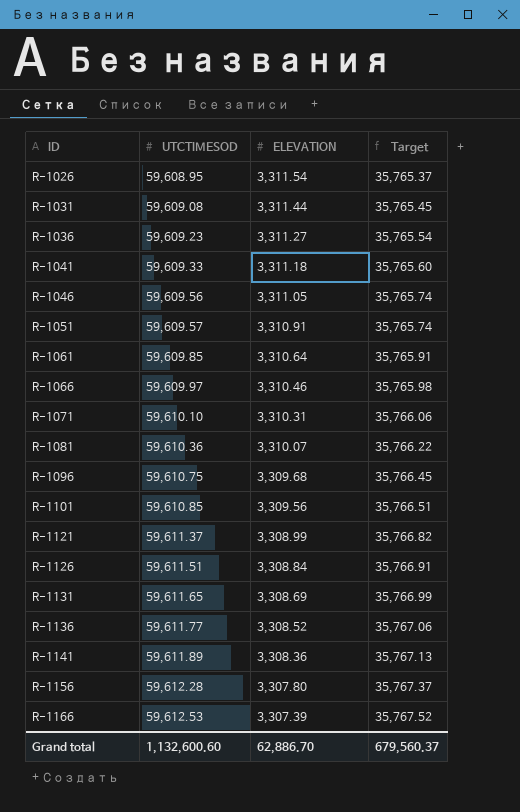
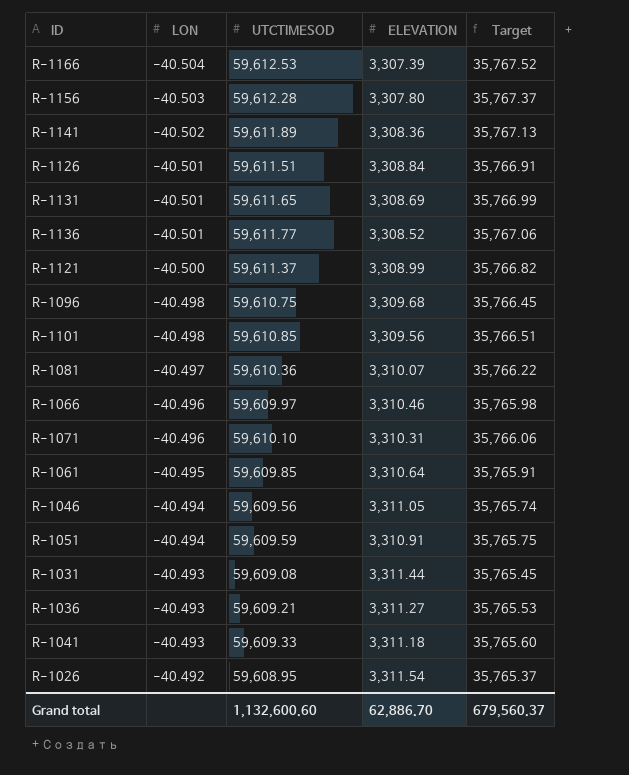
row order: ID ascending -> LON ascending
column LON | position: none -> 2
R-1051 | UTCTIMESOD: 59,609.57 -> 59,609.59
R-1051 | Target: 35,765.74 -> 35,765.75
R-1036 | UTCTIMESOD: 59,609.23 -> 59,609.21
R-1036 | Target: 35,765.54 -> 35,765.53

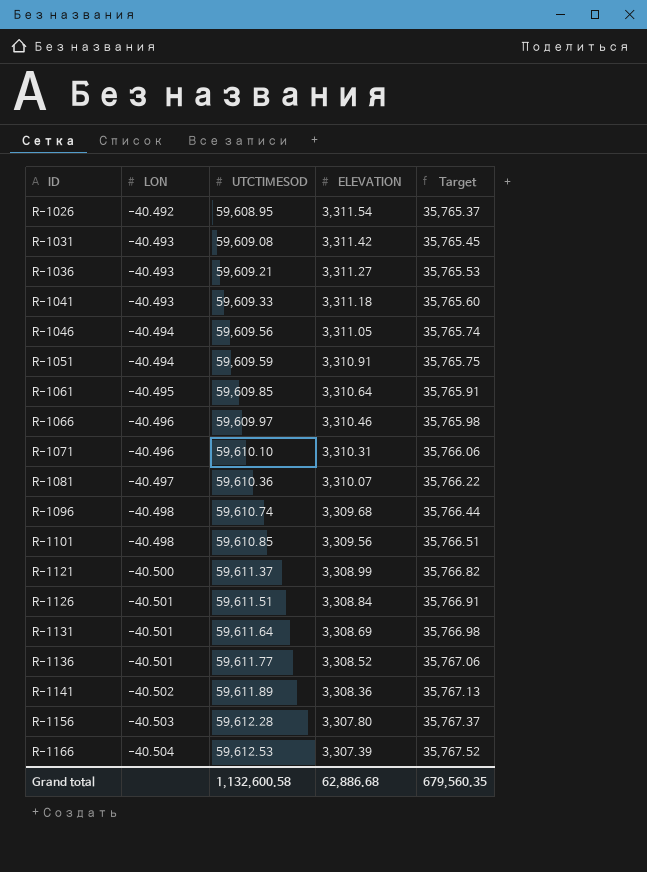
row order: LON ascending -> ID ascending
R-1031 | ELEVATION: 3,311.44 -> 3,311.42
R-1096 | UTCTIMESOD: 59,610.75 -> 59,610.74
R-1096 | Target: 35,766.45 -> 35,766.44
R-1131 | UTCTIMESOD: 59,611.65 -> 59,611.64
R-1131 | Target: 35,766.99 -> 35,766.98
Grand total | UTCTIMESOD: 1,132,600.60 -> 1,132,600.58
Grand total | ELEVATION: 62,886.70 -> 62,886.68
Grand total | Target: 679,560.37 -> 679,560.35

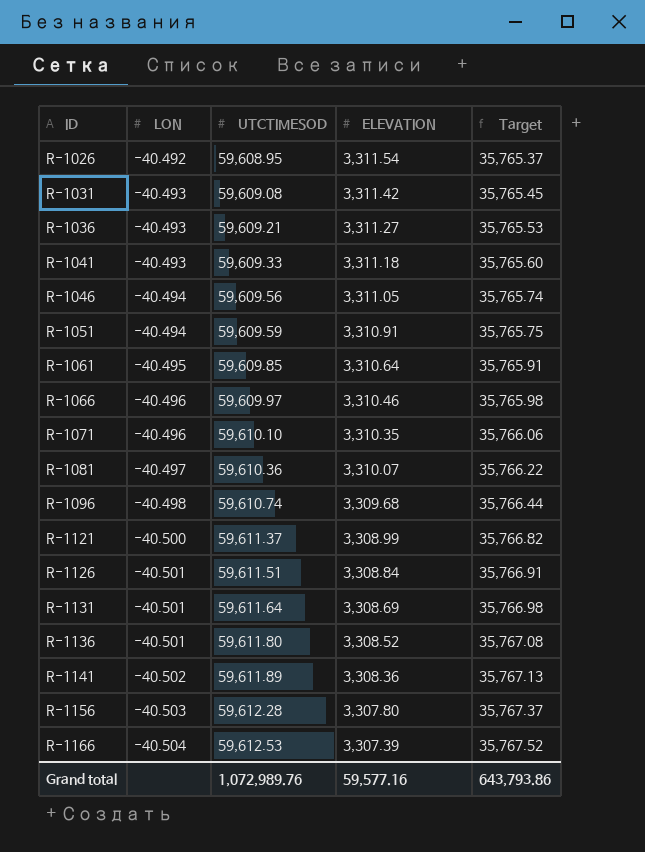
row R-1101: -40.498 | 59,610.85 | 3,309.56 | 35,766.51 -> none
R-1071 | ELEVATION: 3,310.31 -> 3,310.35
R-1136 | UTCTIMESOD: 59,611.77 -> 59,611.80
R-1136 | Target: 35,767.06 -> 35,767.08
Grand total | UTCTIMESOD: 1,132,600.58 -> 1,072,989.76
Grand total | ELEVATION: 62,886.68 -> 59,577.16
Grand total | Target: 679,560.35 -> 643,793.86

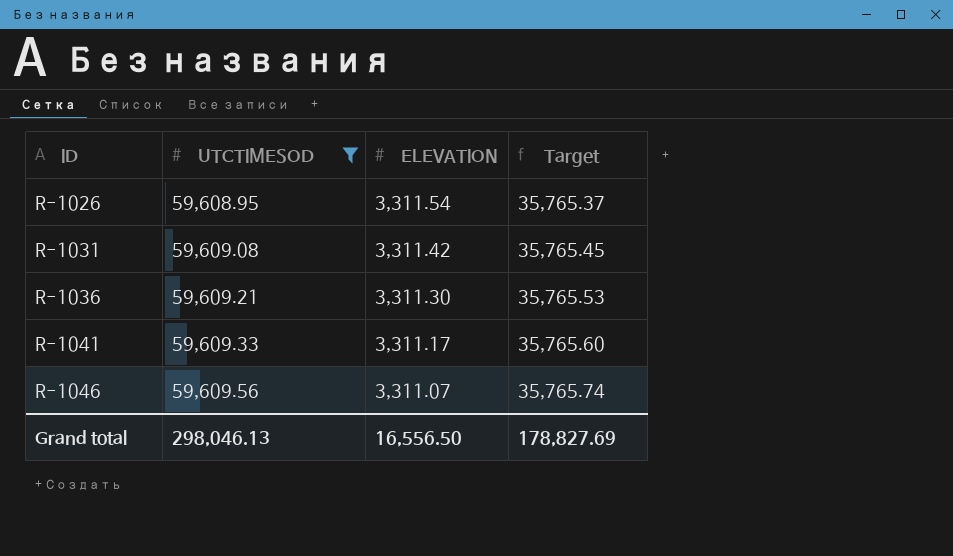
filter: none -> UTCTIMESOD <= 59,609.56
column LON | position: 2 -> none
R-1036 | ELEVATION: 3,311.27 -> 3,311.30
R-1041 | ELEVATION: 3,311.18 -> 3,311.17
R-1046 | ELEVATION: 3,311.05 -> 3,311.07
Grand total | UTCTIMESOD: 1,072,989.76 -> 298,046.13
Grand total | ELEVATION: 59,577.16 -> 16,556.50
Grand total | Target: 643,793.86 -> 178,827.69

